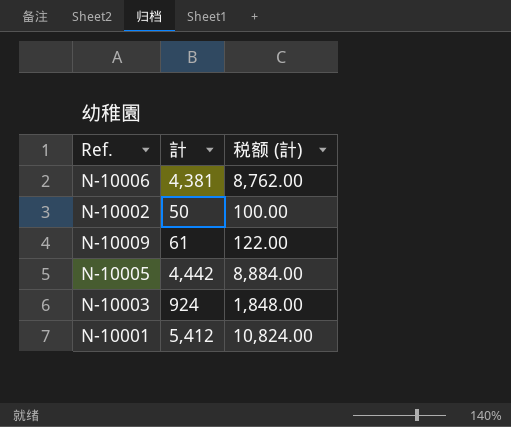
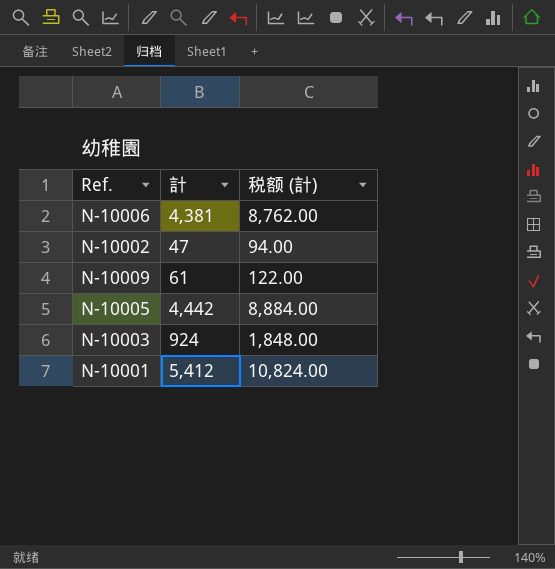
N-10002 | 計: 50 -> 47
N-10002 | 税额 (計): 100.00 -> 94.00

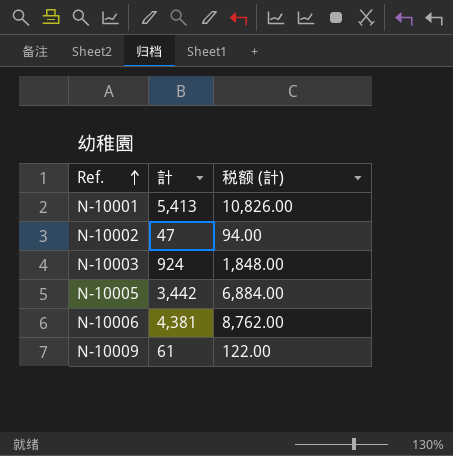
row order: none -> Ref. ascending
N-10001 | 計: 5,412 -> 5,413
N-10001 | 税额 (計): 10,824.00 -> 10,826.00
N-10005 | 計: 4,442 -> 3,442
N-10005 | 税额 (計): 8,884.00 -> 6,884.00

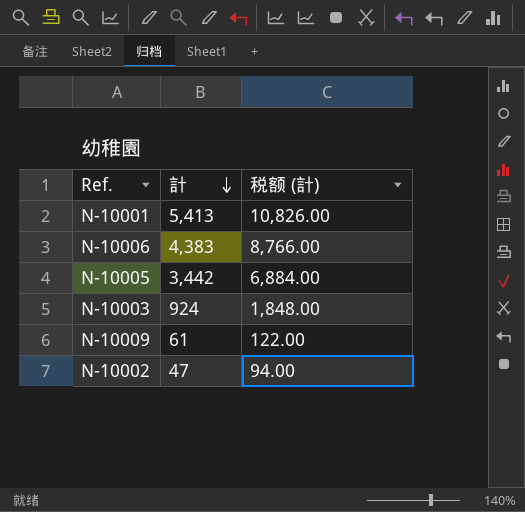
row order: Ref. ascending -> 計 descending
N-10006 | 計: 4,381 -> 4,383
N-10006 | 税额 (計): 8,762.00 -> 8,766.00

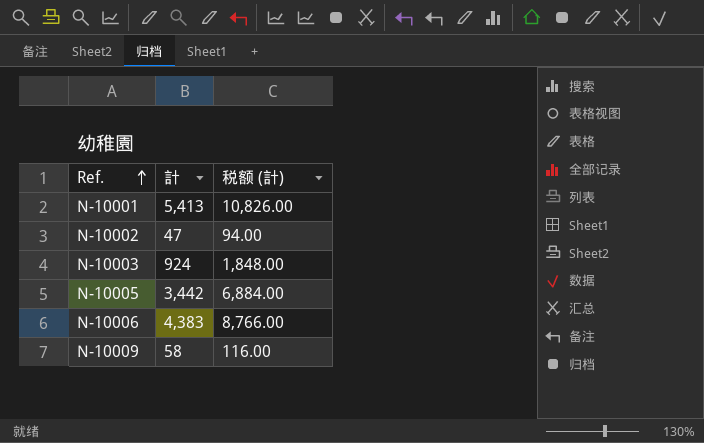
row order: 計 descending -> Ref. ascending
N-10009 | 計: 61 -> 58
N-10009 | 税额 (計): 122.00 -> 116.00

